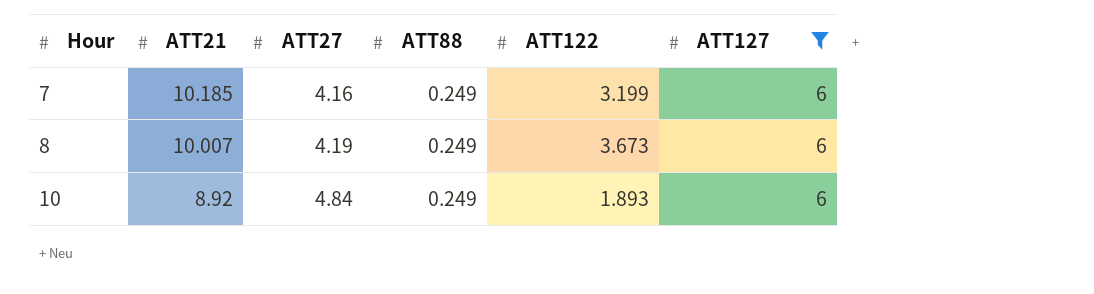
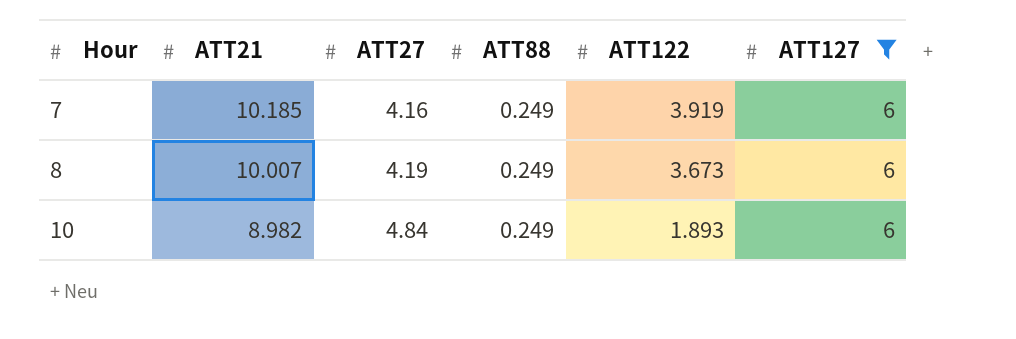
7 | ATT122: 3.199 -> 3.919
10 | ATT21: 8.92 -> 8.982

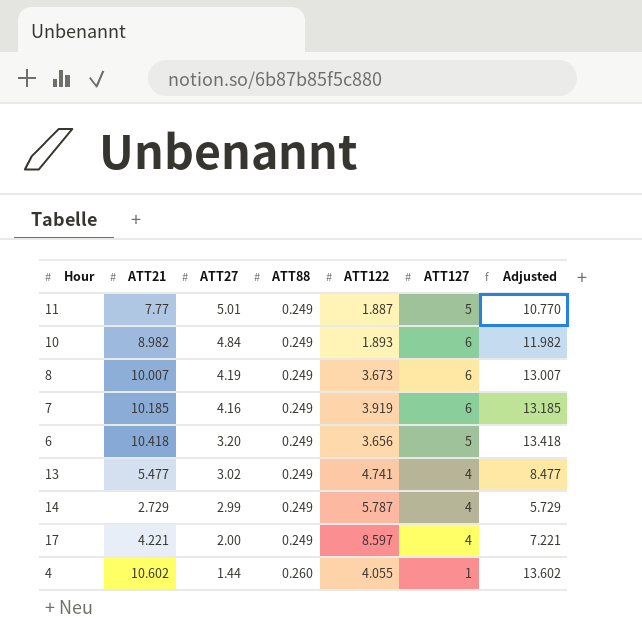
filter: ATT127 = 6 -> none
row order: Hour ascending -> ATT27 descending
column Adjusted | formula: none -> [ATT21] + 3

